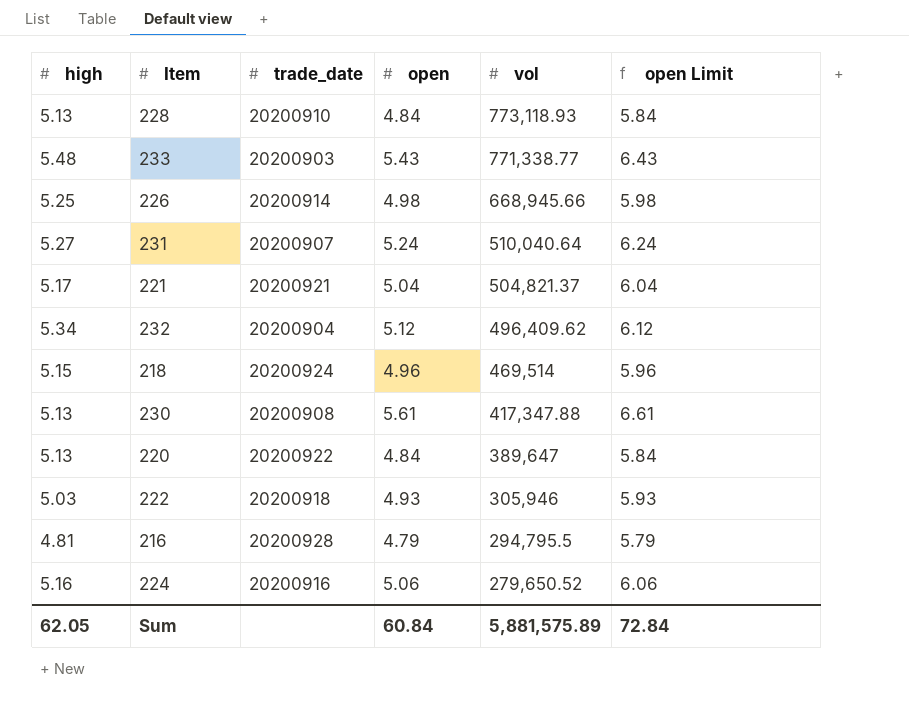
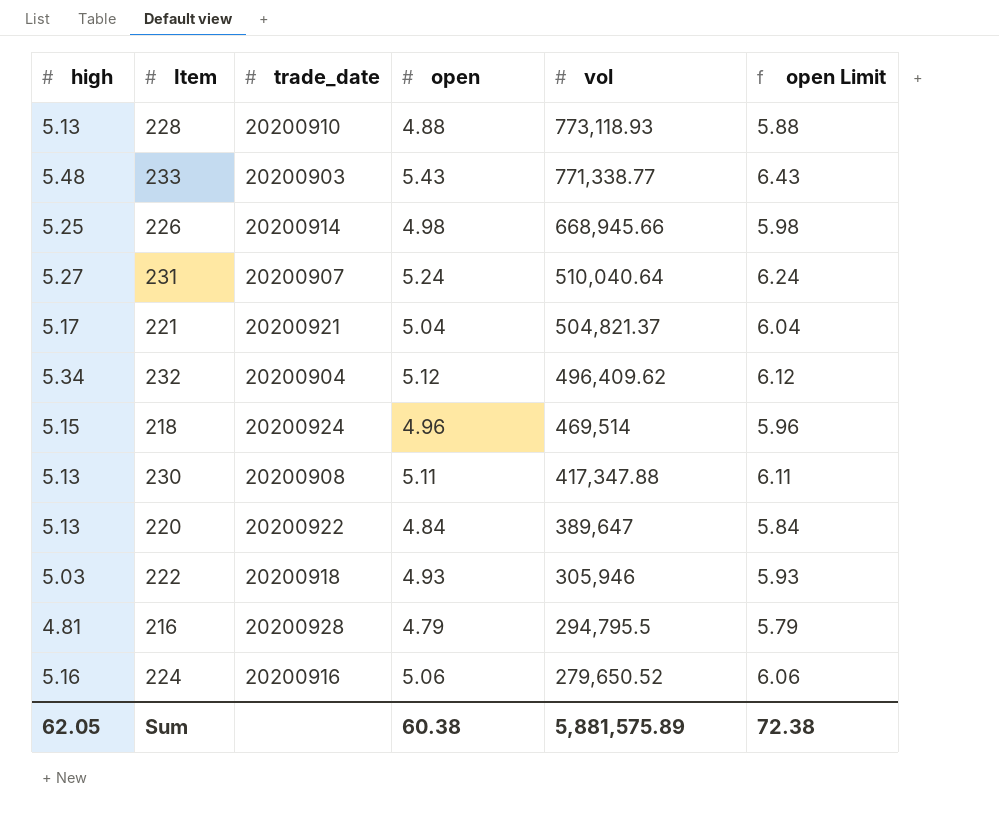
228 | open: 4.84 -> 4.88
228 | open Limit: 5.84 -> 5.88
230 | open: 5.61 -> 5.11
230 | open Limit: 6.61 -> 6.11
Sum | open: 60.84 -> 60.38
Sum | open Limit: 72.84 -> 72.38

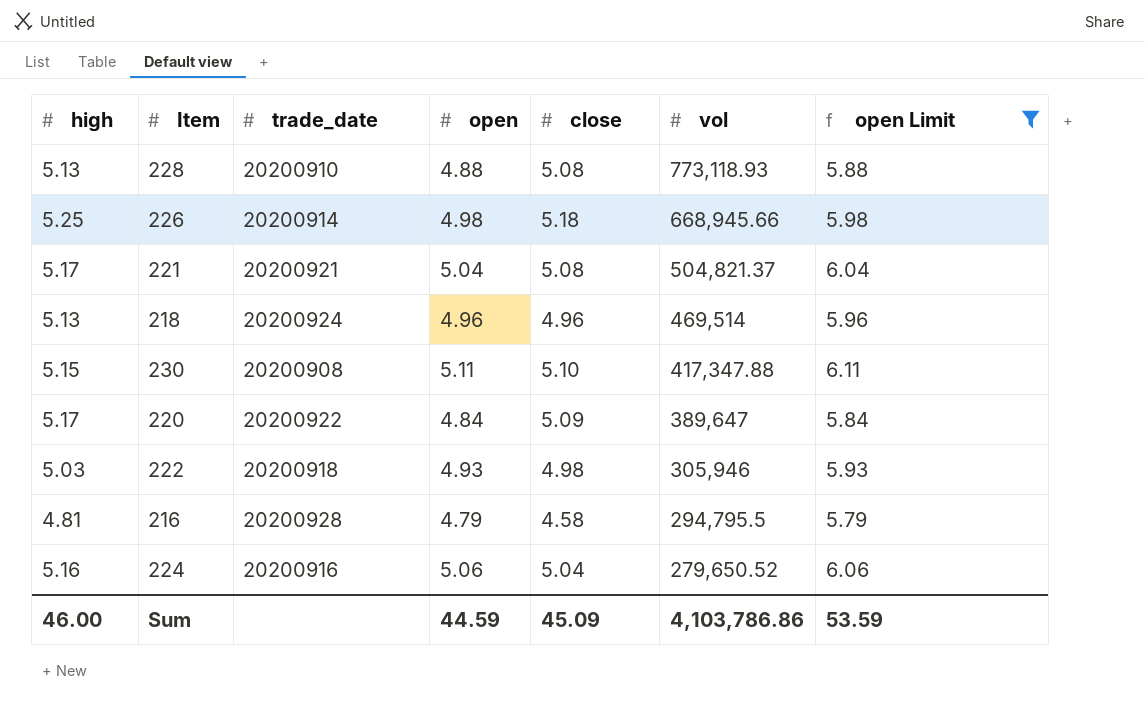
filter: none -> open Limit <= 6.11
column close | position: none -> 5
218 | high: 5.15 -> 5.13
230 | high: 5.13 -> 5.15
220 | high: 5.13 -> 5.17
Sum | high: 62.05 -> 46.00
Sum | open: 60.38 -> 44.59
Sum | vol: 5,881,575.89 -> 4,103,786.86
Sum | open Limit: 72.38 -> 53.59

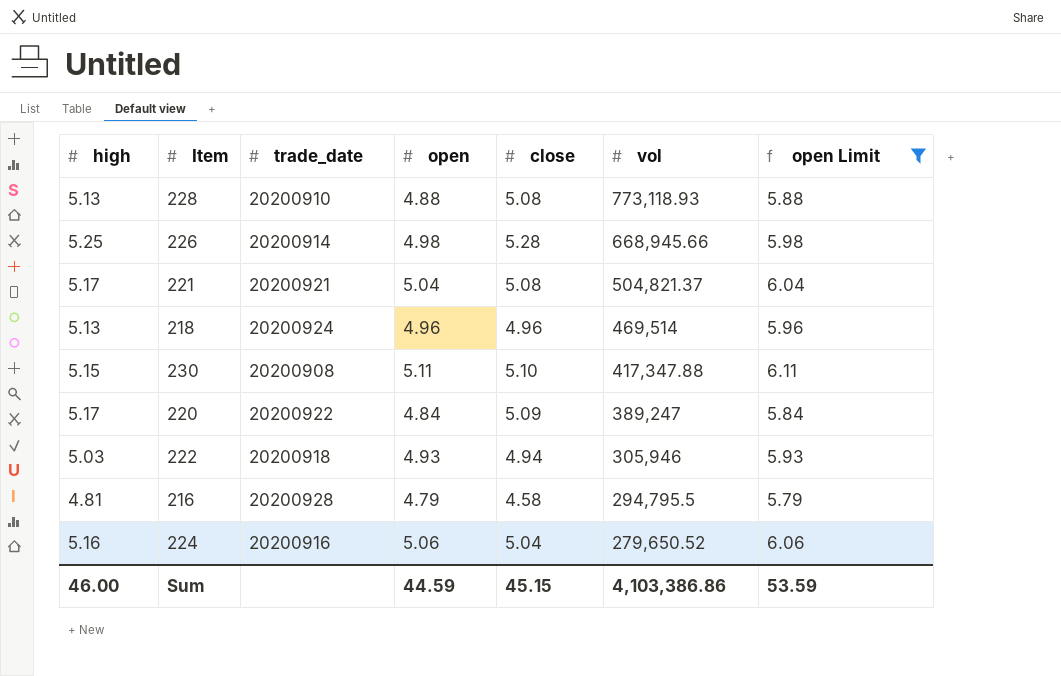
226 | close: 5.18 -> 5.28
220 | vol: 389,647 -> 389,247
222 | close: 4.98 -> 4.94
Sum | close: 45.09 -> 45.15
Sum | vol: 4,103,786.86 -> 4,103,386.86

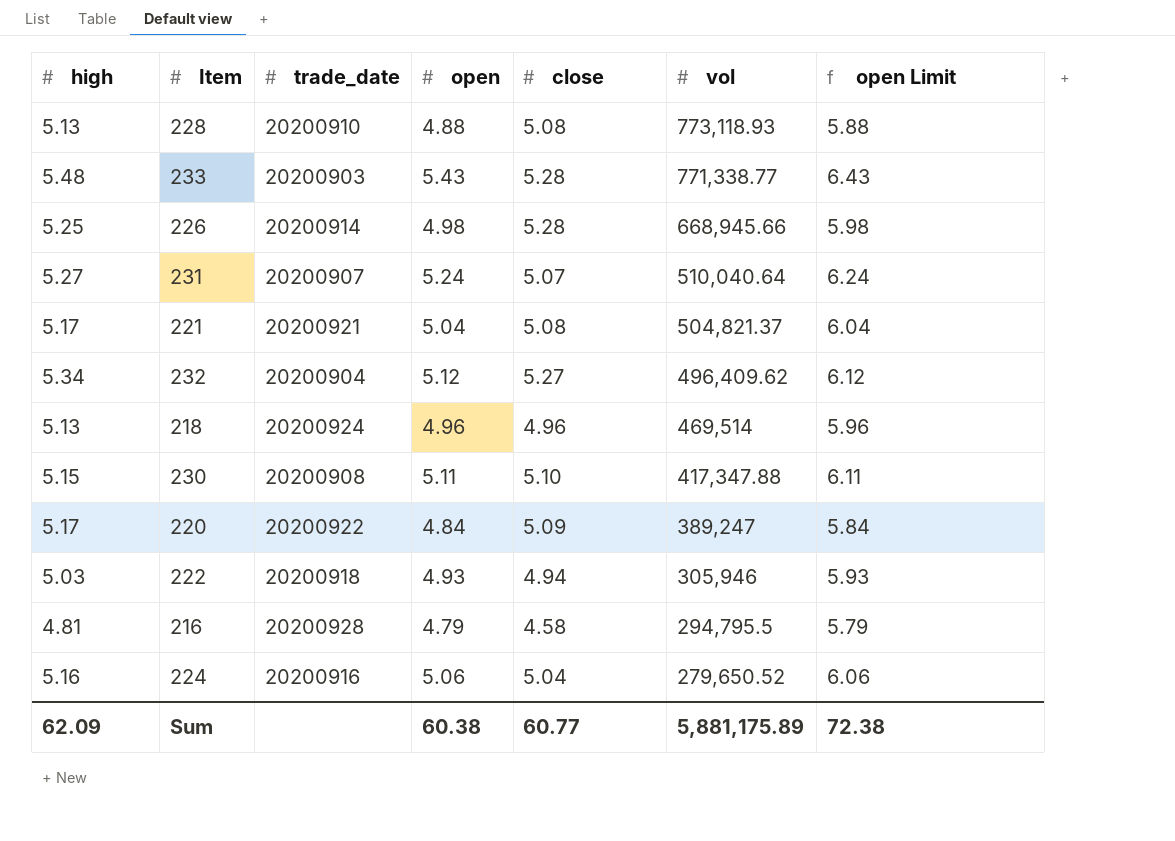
filter: open Limit <= 6.11 -> none
Sum | high: 46.00 -> 62.09
Sum | open: 44.59 -> 60.38
Sum | close: 45.15 -> 60.77
Sum | vol: 4,103,386.86 -> 5,881,175.89
Sum | open Limit: 53.59 -> 72.38

